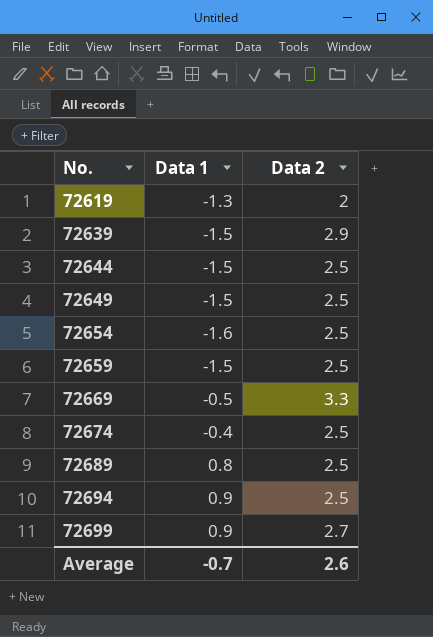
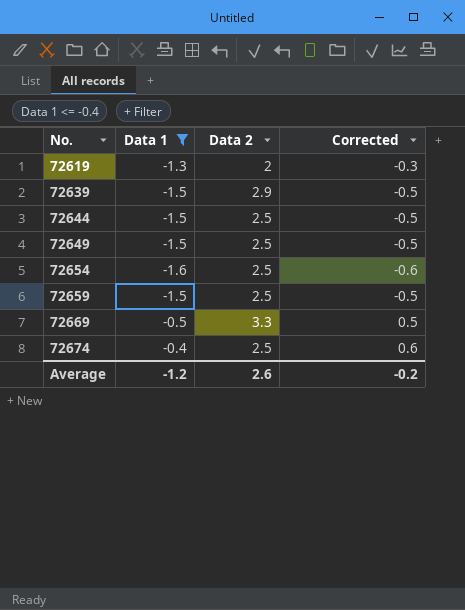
filter: none -> Data 1 <= -0.4
column Corrected | formula: none -> [Data 1] + 1
Average | Data 1: -0.7 -> -1.2

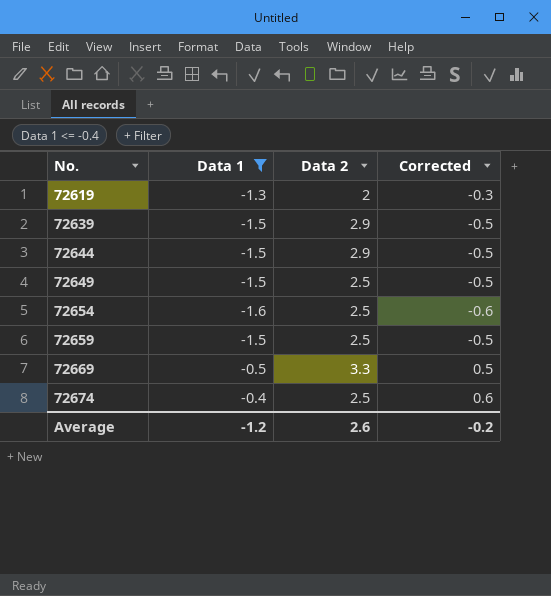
72644 | Data 2: 2.5 -> 2.9

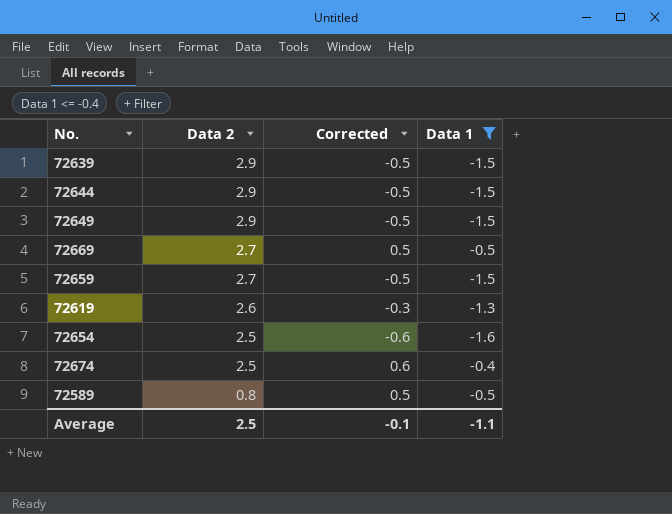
row order: No. ascending -> Data 2 descending
column Data 1 | position: 2 -> 4
72649 | Data 2: 2.5 -> 2.9
72669 | Data 2: 3.3 -> 2.7
72659 | Data 2: 2.5 -> 2.7
72619 | Data 2: 2 -> 2.6
row 72589: none -> 0.8 | 0.5 | -0.5
Average | Data 2: 2.6 -> 2.5
Average | Corrected: -0.2 -> -0.1
Average | Data 1: -1.2 -> -1.1

